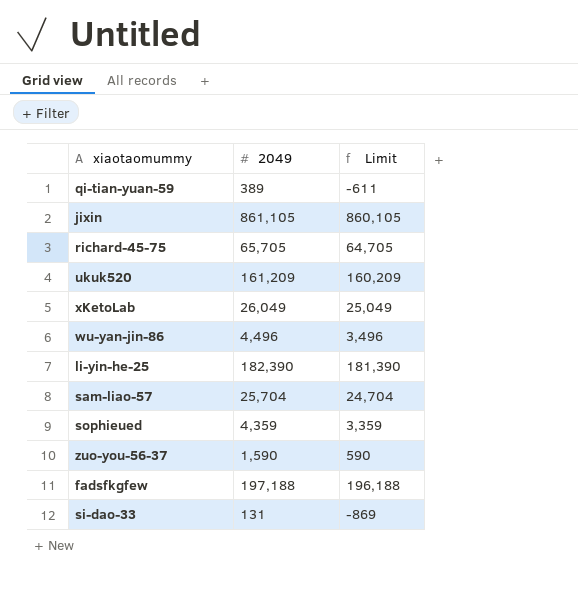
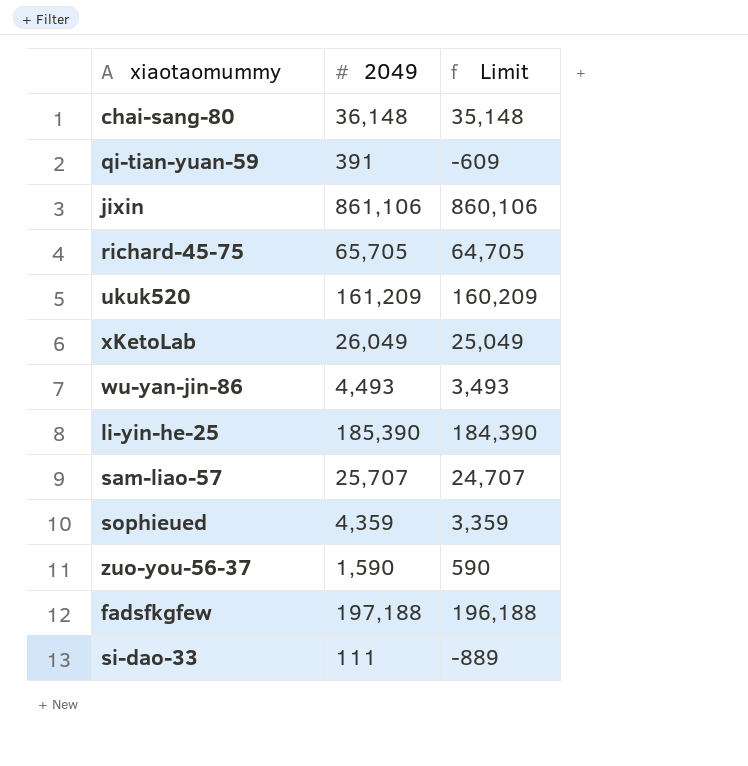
row chai-sang-80: none -> 36,148 | 35,148
qi-tian-yuan-59 | 2049: 389 -> 391
qi-tian-yuan-59 | Limit: -611 -> -609
jixin | 2049: 861,105 -> 861,106
jixin | Limit: 860,105 -> 860,106
wu-yan-jin-86 | 2049: 4,496 -> 4,493
wu-yan-jin-86 | Limit: 3,496 -> 3,493
li-yin-he-25 | 2049: 182,390 -> 185,390
li-yin-he-25 | Limit: 181,390 -> 184,390
sam-liao-57 | 2049: 25,704 -> 25,707
sam-liao-57 | Limit: 24,704 -> 24,707
si-dao-33 | 2049: 131 -> 111
si-dao-33 | Limit: -869 -> -889

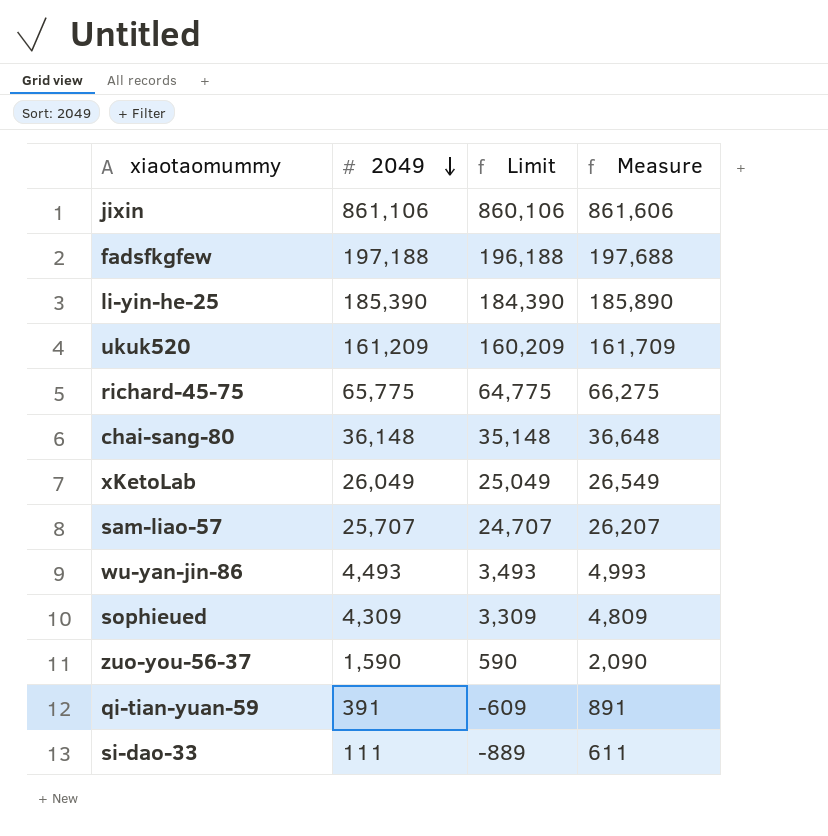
row order: none -> 2049 descending
column Measure | formula: none -> [2049] + 500
richard-45-75 | 2049: 65,705 -> 65,775
richard-45-75 | Limit: 64,705 -> 64,775
sophieued | 2049: 4,359 -> 4,309
sophieued | Limit: 3,359 -> 3,309

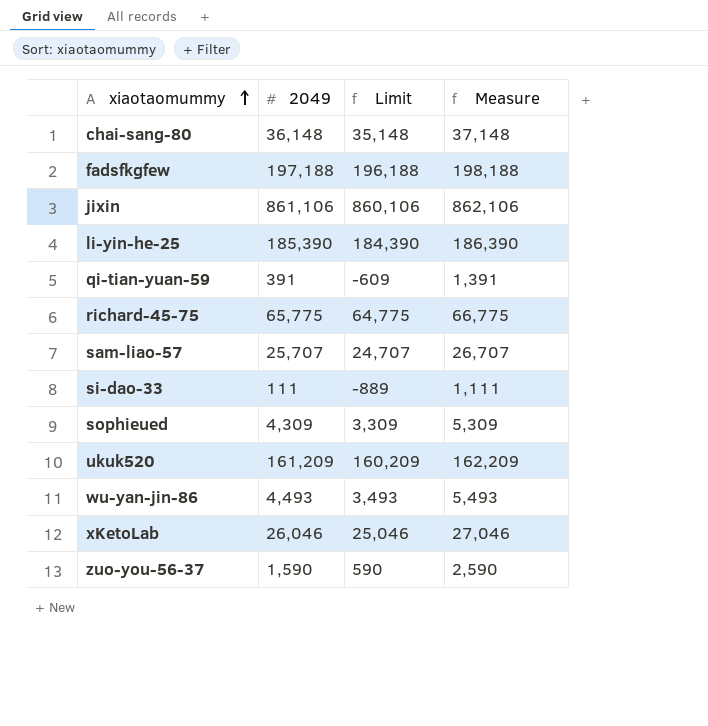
row order: 2049 descending -> xiaotaomummy ascending
column Measure | formula: [2049] + 500 -> [2049] + 1000
xKetoLab | 2049: 26,049 -> 26,046
xKetoLab | Limit: 25,049 -> 25,046

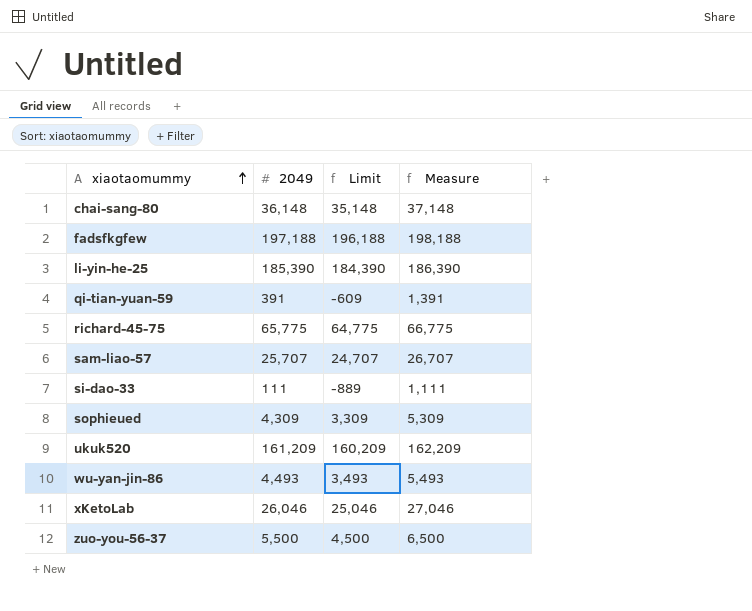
row jixin: 861,106 | 860,106 | 862,106 -> none
zuo-you-56-37 | 2049: 1,590 -> 5,500
zuo-you-56-37 | Limit: 590 -> 4,500
zuo-you-56-37 | Measure: 2,590 -> 6,500

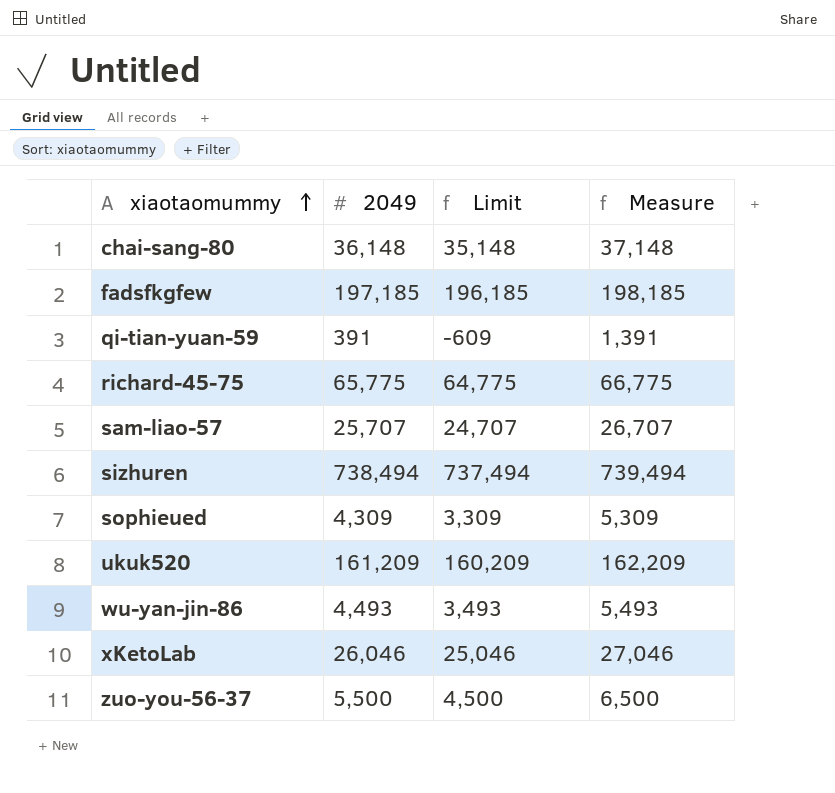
row li-yin-he-25: 185,390 | 184,390 | 186,390 -> none
row si-dao-33: 111 | -889 | 1,111 -> none
fadsfkgfew | 2049: 197,188 -> 197,185
fadsfkgfew | Limit: 196,188 -> 196,185
fadsfkgfew | Measure: 198,188 -> 198,185
row sizhuren: none -> 738,494 | 737,494 | 739,494

